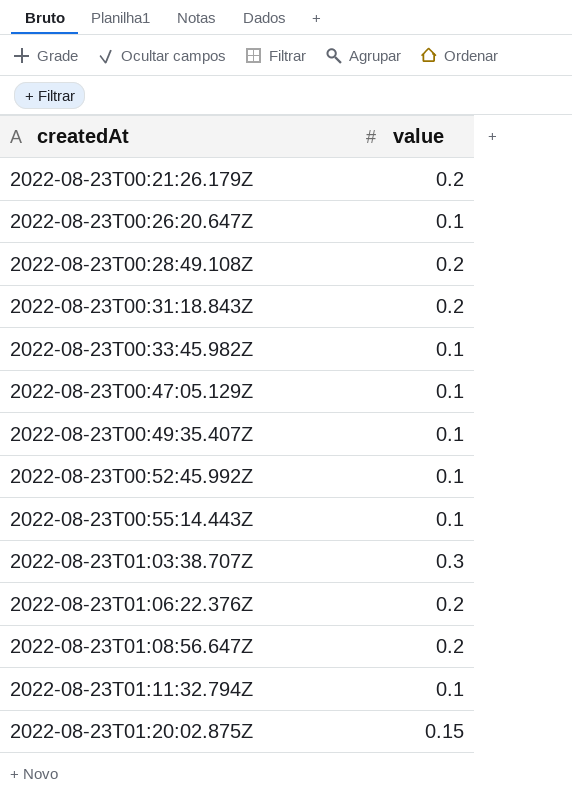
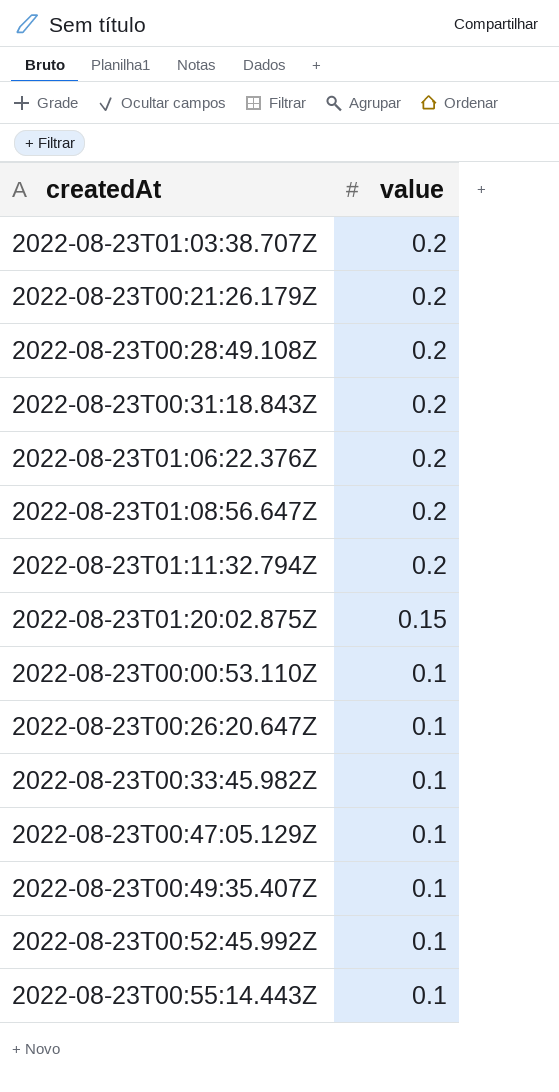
row order: createdAt ascending -> value descending
2022-08-23T01:03:38.707Z | value: 0.3 -> 0.2
2022-08-23T01:11:32.794Z | value: 0.1 -> 0.2
row 2022-08-23T00:00:53.110Z: none -> 0.1

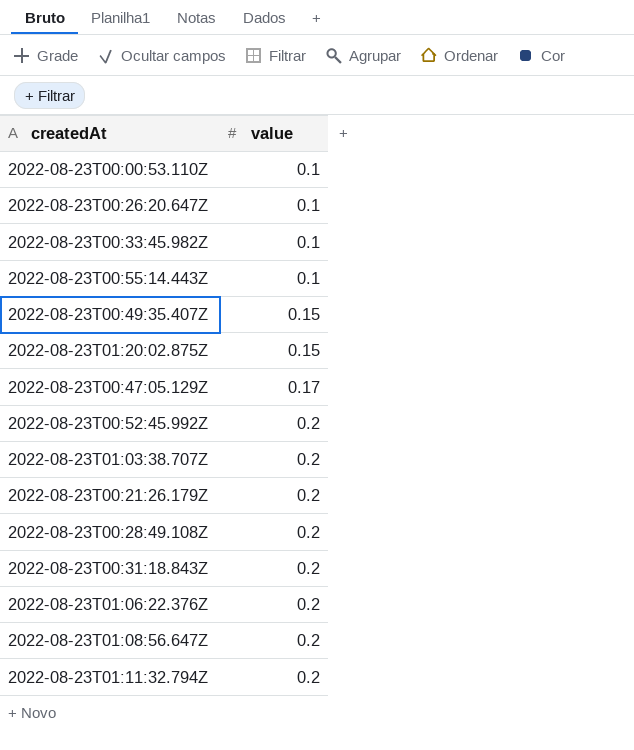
row order: value descending -> value ascending
2022-08-23T00:49:35.407Z | value: 0.1 -> 0.15
2022-08-23T00:47:05.129Z | value: 0.1 -> 0.17
2022-08-23T00:52:45.992Z | value: 0.1 -> 0.2

